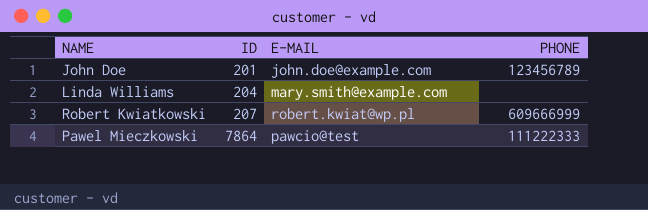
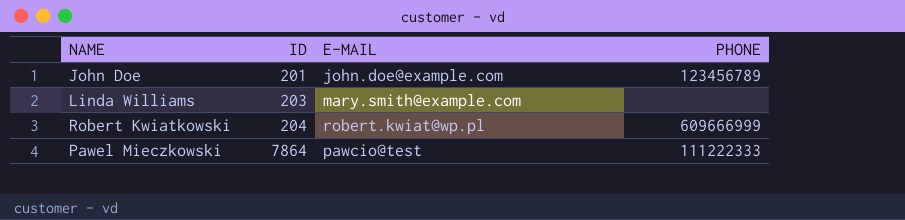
Linda Williams | ID: 204 -> 203
Robert Kwiatkowski | ID: 207 -> 204

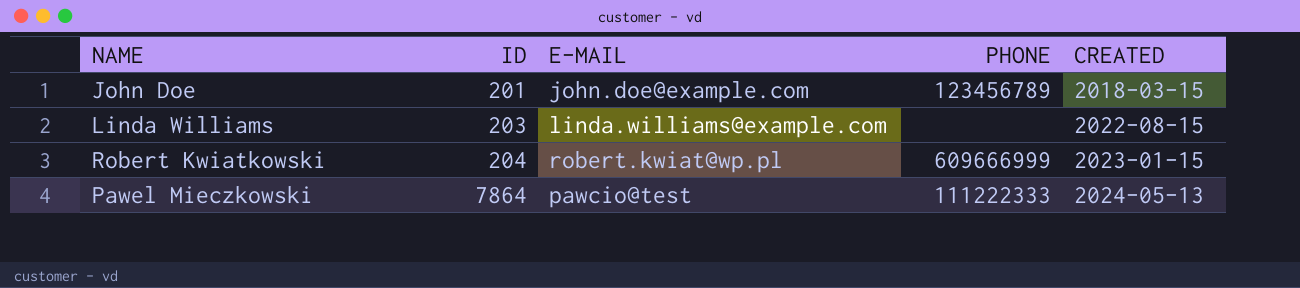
column CREATED | position: none -> 5
Linda Williams | E-MAIL: mary.smith@example.com -> linda.williams@example.com

